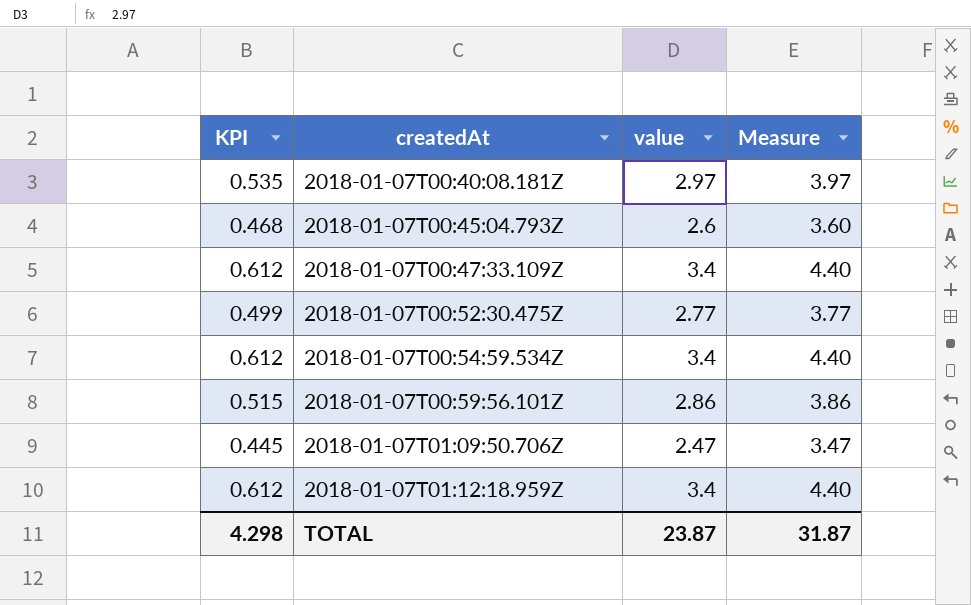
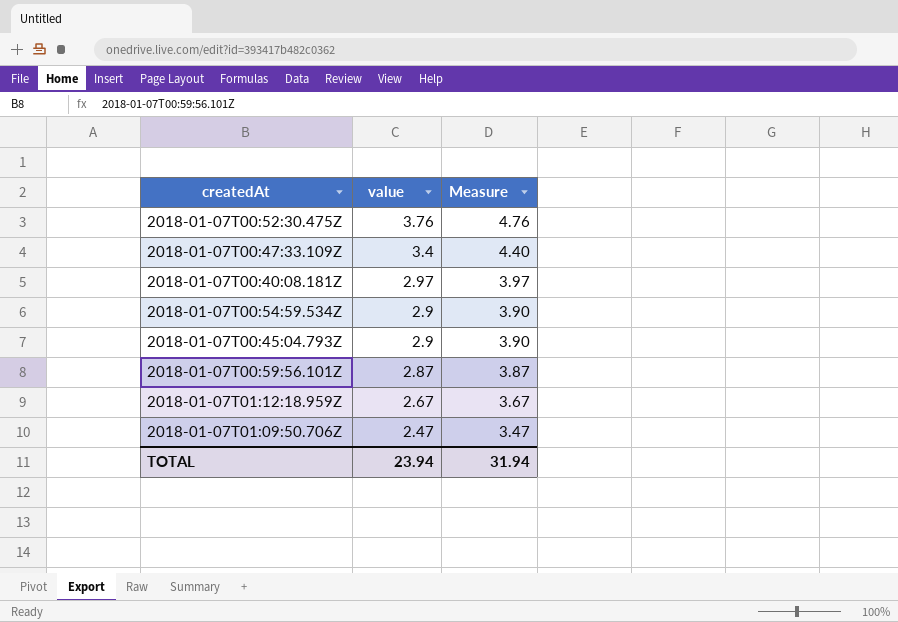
row order: createdAt ascending -> value descending
column KPI | formula: [value] * 0.18 -> none
2018-01-07T00:52:30.475Z | value: 2.77 -> 3.76
2018-01-07T00:52:30.475Z | Measure: 3.77 -> 4.76
2018-01-07T00:54:59.534Z | value: 3.4 -> 2.9
2018-01-07T00:54:59.534Z | Measure: 4.40 -> 3.90
2018-01-07T00:45:04.793Z | value: 2.6 -> 2.9
2018-01-07T00:45:04.793Z | Measure: 3.60 -> 3.90
2018-01-07T00:59:56.101Z | value: 2.86 -> 2.87
2018-01-07T00:59:56.101Z | Measure: 3.86 -> 3.87
2018-01-07T01:12:18.959Z | value: 3.4 -> 2.67
2018-01-07T01:12:18.959Z | Measure: 4.40 -> 3.67
TOTAL | value: 23.87 -> 23.94
TOTAL | Measure: 31.87 -> 31.94

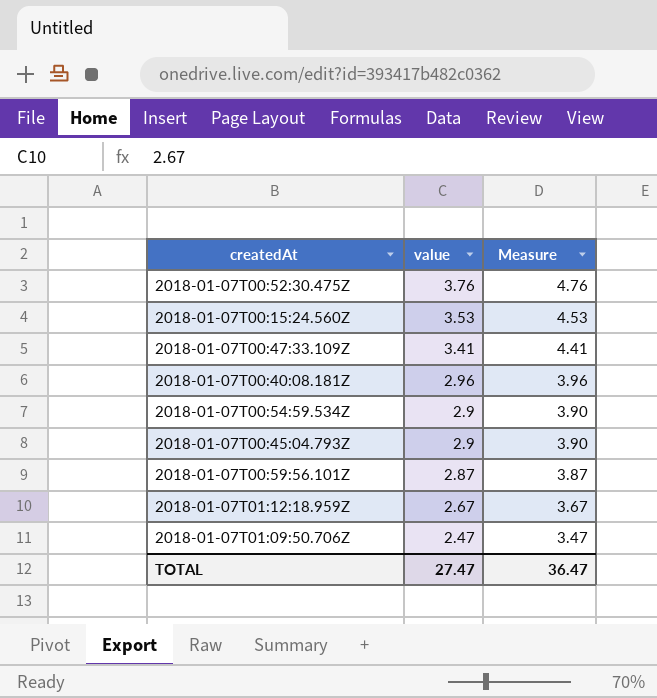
row 2018-01-07T00:15:24.560Z: none -> 3.53 | 4.53
2018-01-07T00:47:33.109Z | value: 3.4 -> 3.41
2018-01-07T00:47:33.109Z | Measure: 4.40 -> 4.41
2018-01-07T00:40:08.181Z | value: 2.97 -> 2.96
2018-01-07T00:40:08.181Z | Measure: 3.97 -> 3.96
TOTAL | value: 23.94 -> 27.47
TOTAL | Measure: 31.94 -> 36.47

